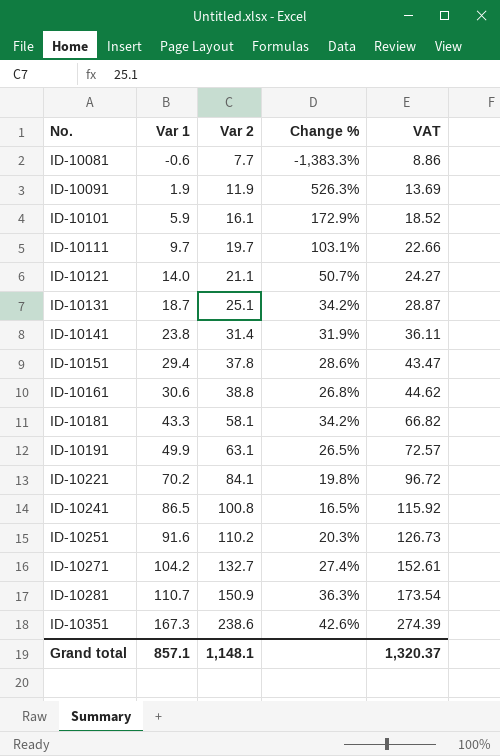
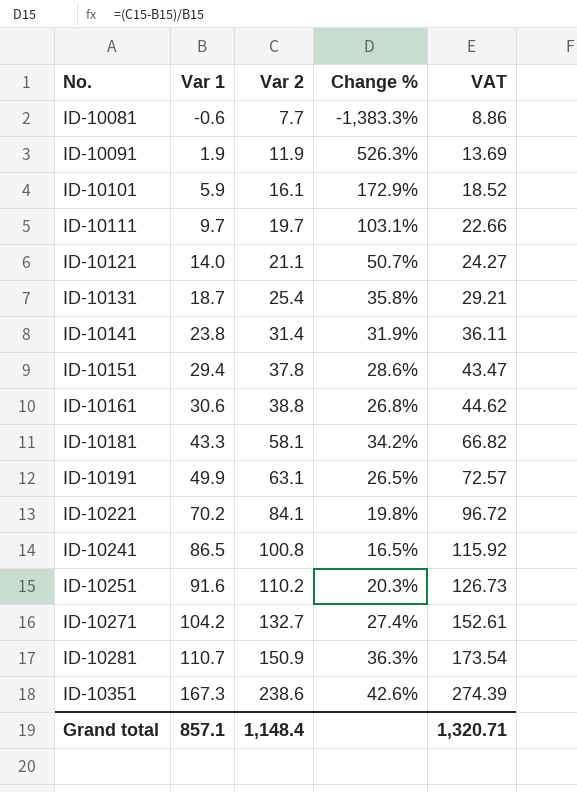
ID-10131 | Var 2: 25.1 -> 25.4
ID-10131 | Change %: 34.2% -> 35.8%
ID-10131 | VAT: 28.87 -> 29.21
Grand total | Var 2: 1,148.1 -> 1,148.4
Grand total | VAT: 1,320.37 -> 1,320.71

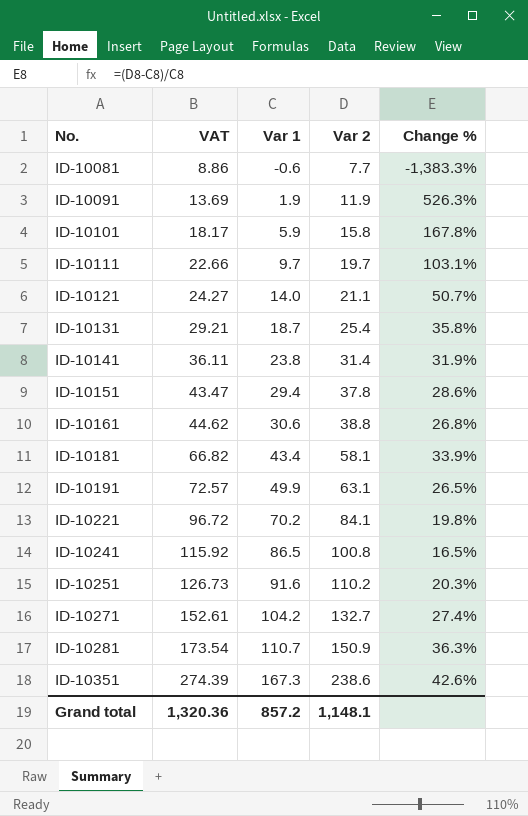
column VAT | position: 5 -> 2
ID-10101 | VAT: 18.52 -> 18.17
ID-10101 | Var 2: 16.1 -> 15.8
ID-10101 | Change %: 172.9% -> 167.8%
ID-10181 | Var 1: 43.3 -> 43.4
ID-10181 | Change %: 34.2% -> 33.9%
Grand total | VAT: 1,320.71 -> 1,320.36
Grand total | Var 1: 857.1 -> 857.2
Grand total | Var 2: 1,148.4 -> 1,148.1

